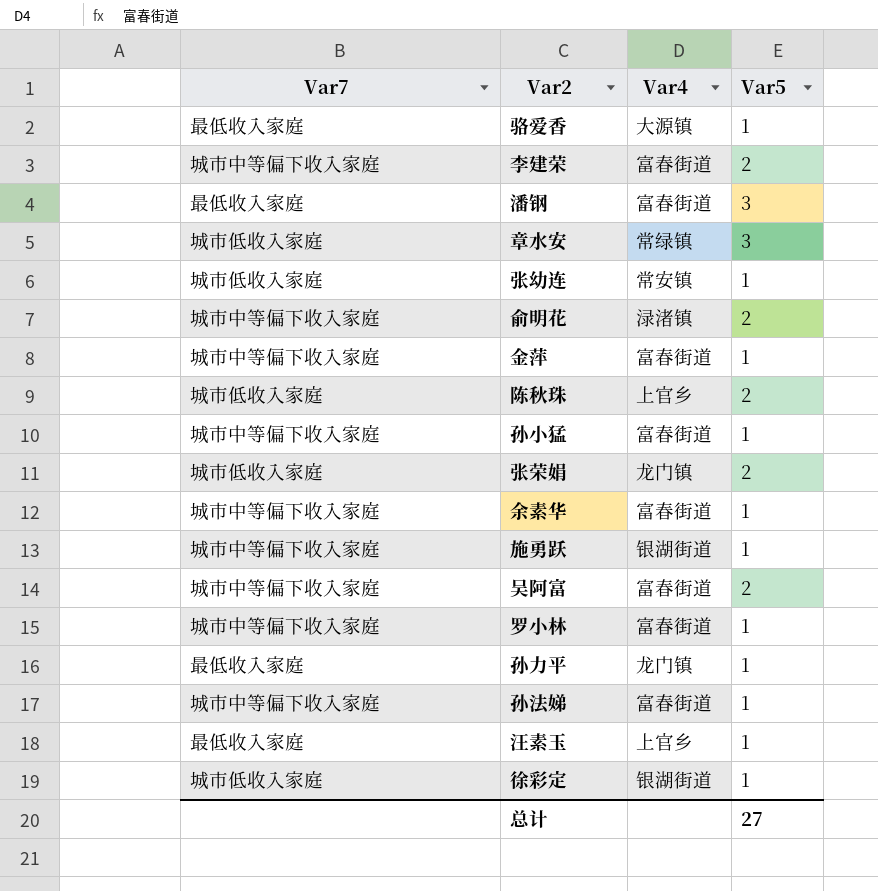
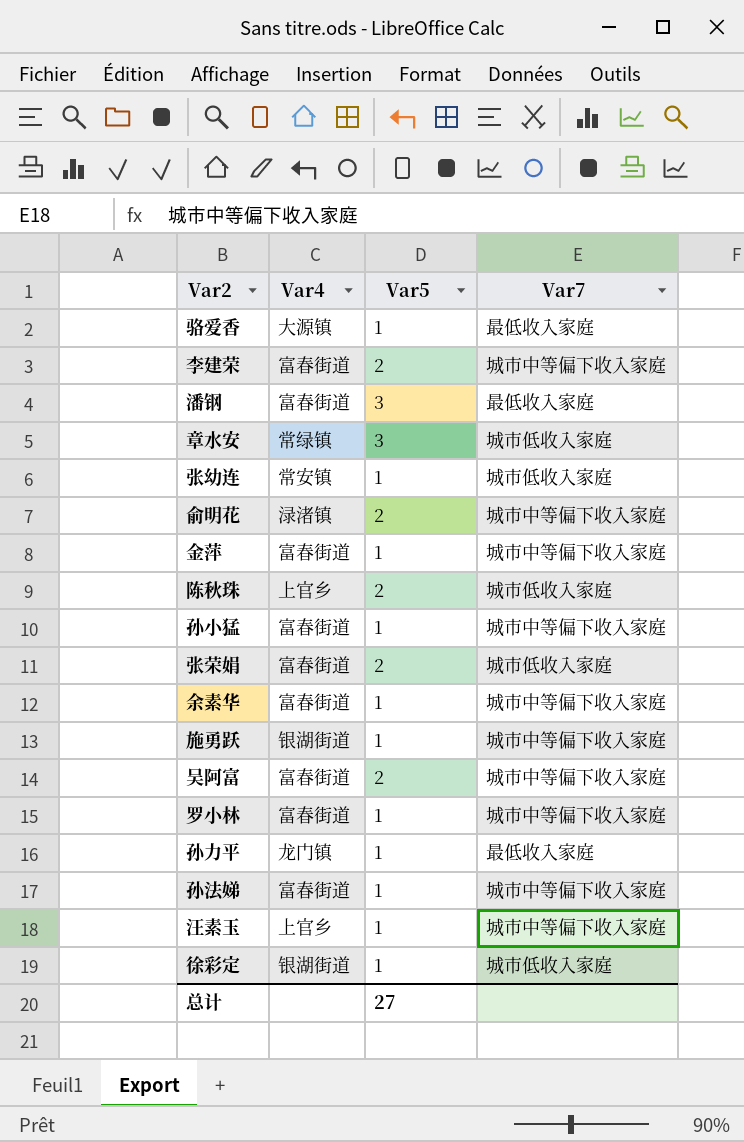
column Var7 | position: 1 -> 4
张荣娟 | Var4: 龙门镇 -> 富春街道
汪素玉 | Var7: 最低收入家庭 -> 城市中等偏下收入家庭

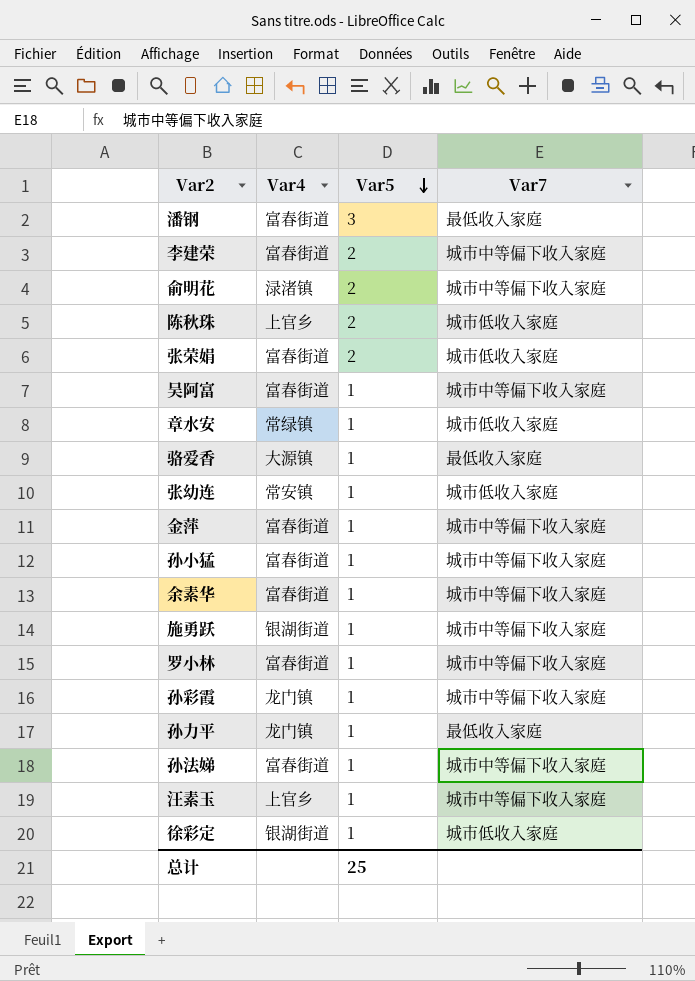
row order: none -> Var5 descending
吴阿富 | Var5: 2 -> 1
章水安 | Var5: 3 -> 1
row 孙彩霞: none -> 龙门镇 | 1 | 城市中等偏下收入家庭
总计 | Var5: 27 -> 25

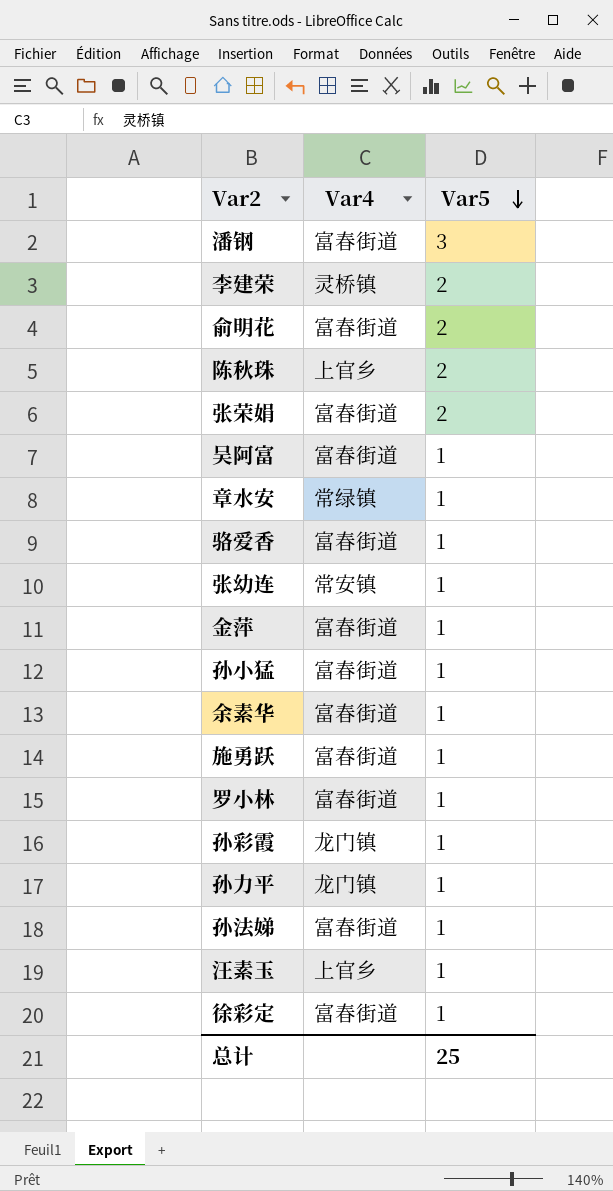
column Var7 | position: 4 -> none
李建荣 | Var4: 富春街道 -> 灵桥镇
俞明花 | Var4: 渌渚镇 -> 富春街道
骆爱香 | Var4: 大源镇 -> 富春街道
施勇跃 | Var4: 银湖街道 -> 富春街道
徐彩定 | Var4: 银湖街道 -> 富春街道

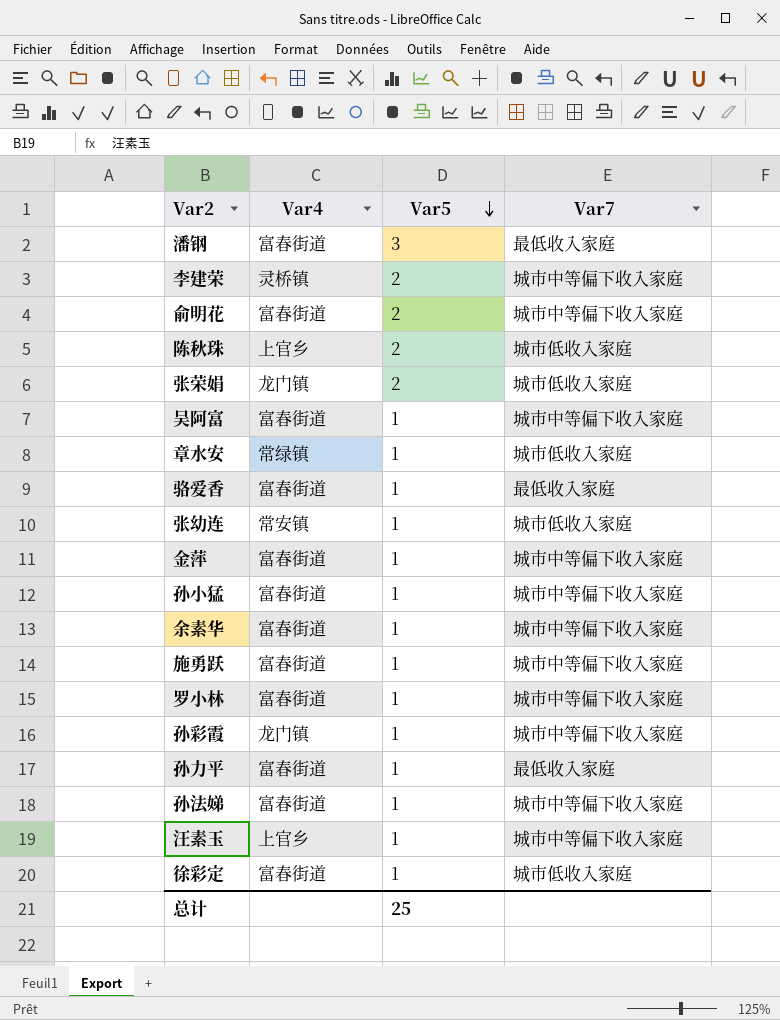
column Var7 | position: none -> 4
张荣娟 | Var4: 富春街道 -> 龙门镇
孙力平 | Var4: 龙门镇 -> 富春街道

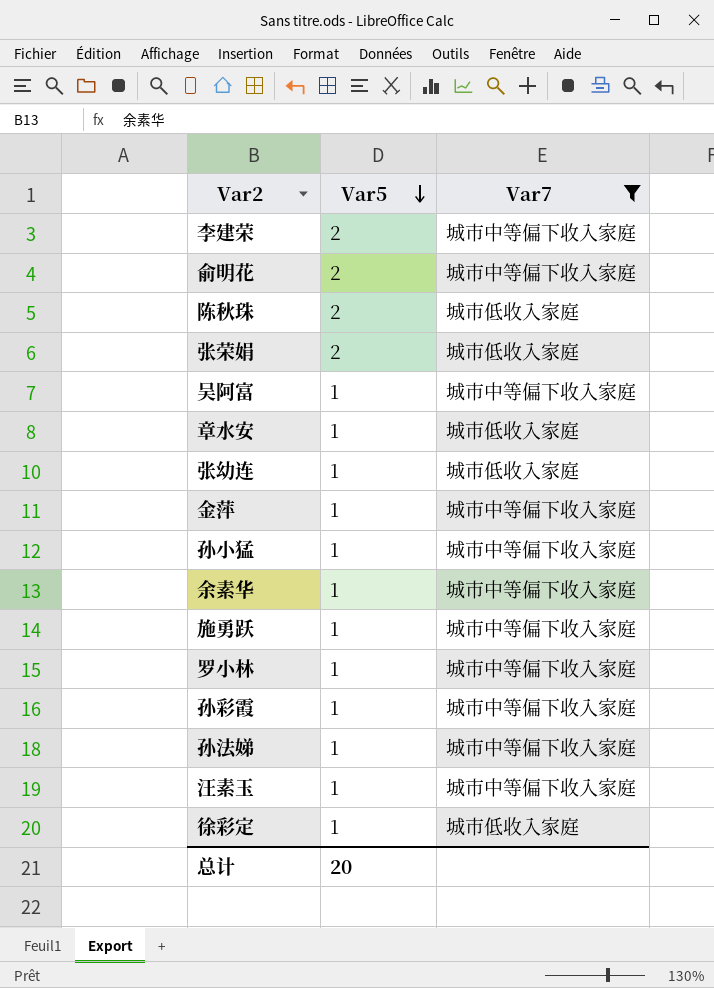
filter: none -> Var7 != 最低收入家庭
column Var4 | position: 2 -> none
总计 | Var5: 25 -> 20

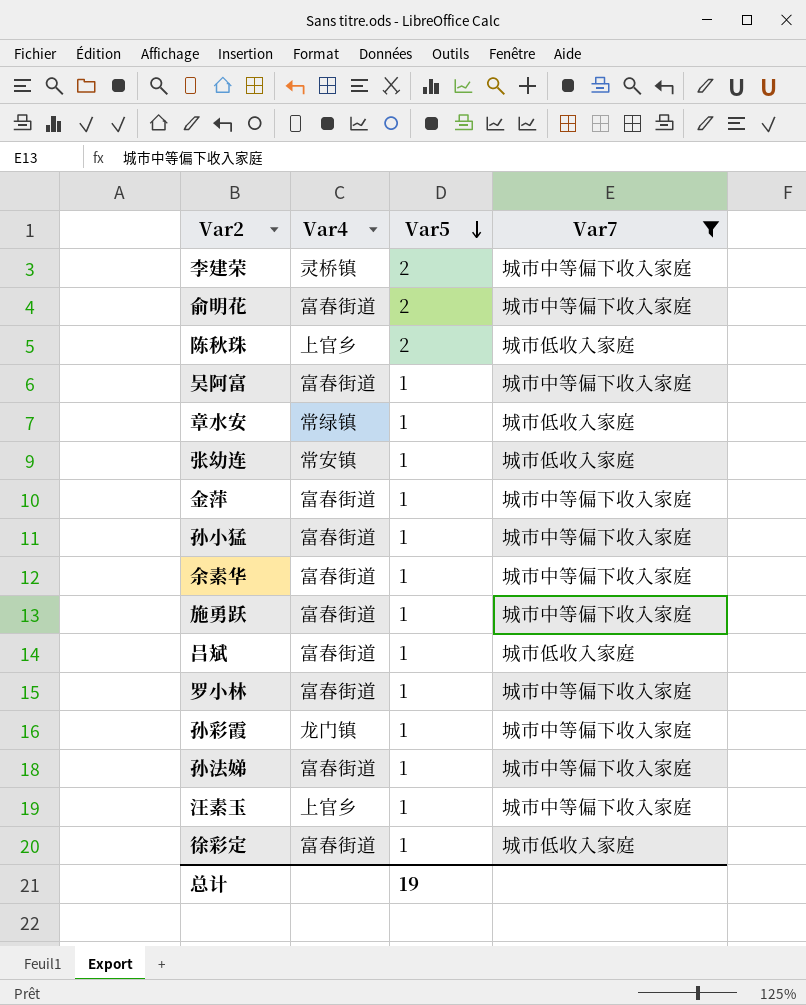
column Var4 | position: none -> 2
row 张荣娟: 2 | 城市低收入家庭 -> none
row 吕斌: none -> 富春街道 | 1 | 城市低收入家庭
总计 | Var5: 20 -> 19

